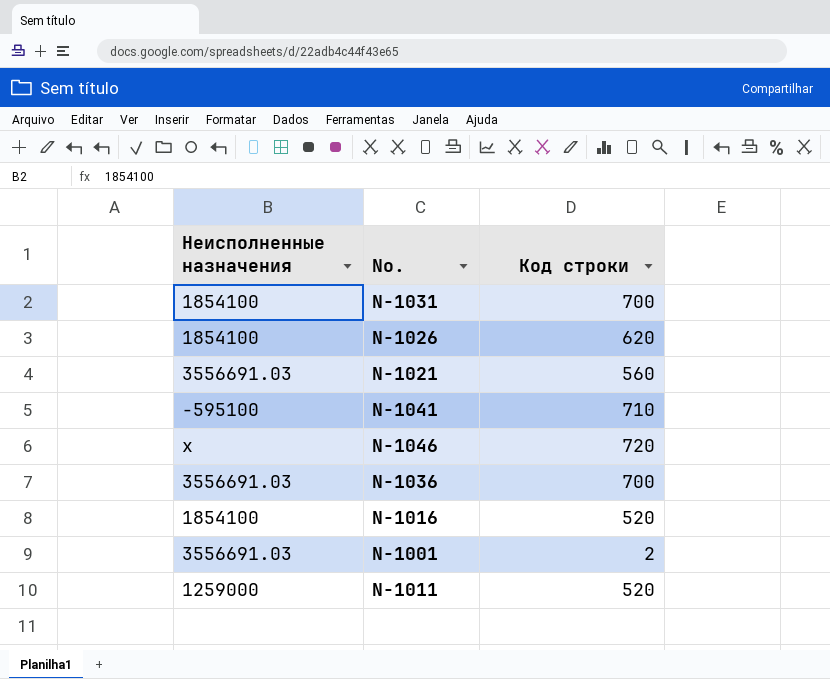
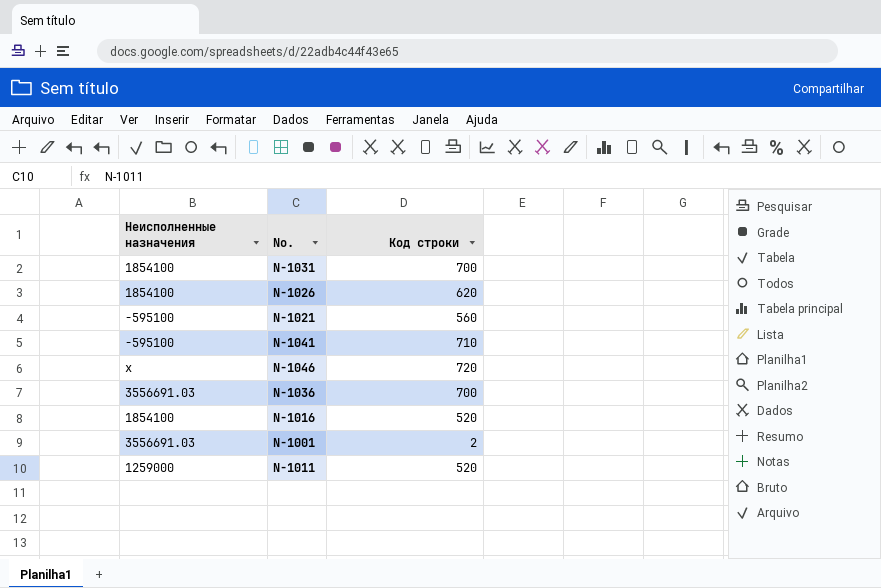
N-1021 | Неисполненные назначения: 3556691.03 -> -595100

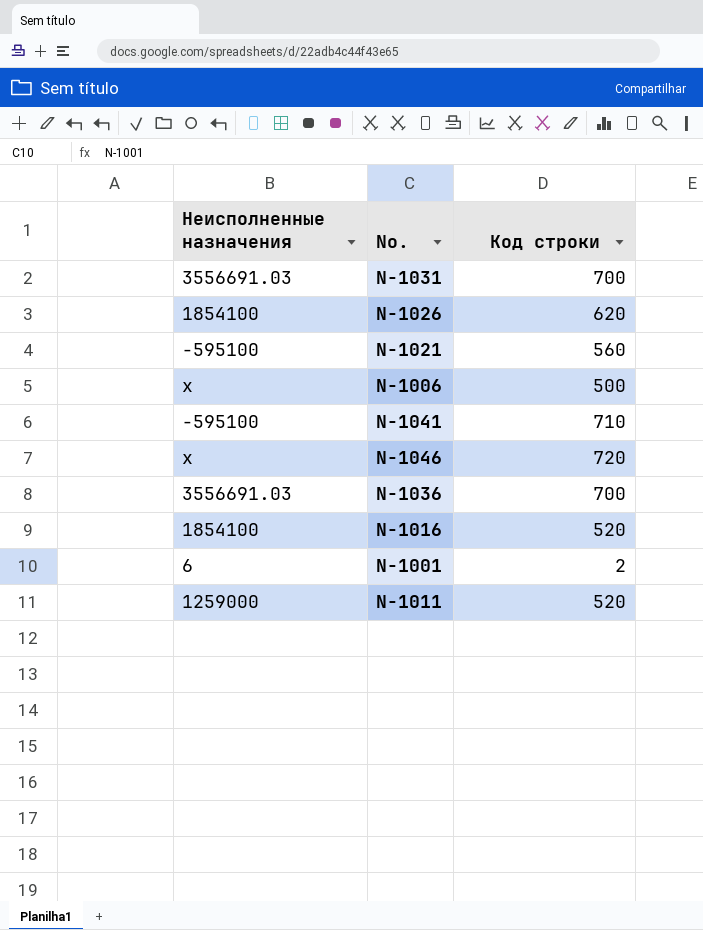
N-1031 | Неисполненные назначения: 1854100 -> 3556691.03
row N-1006: none -> x | 500
N-1001 | Неисполненные назначения: 3556691.03 -> 6

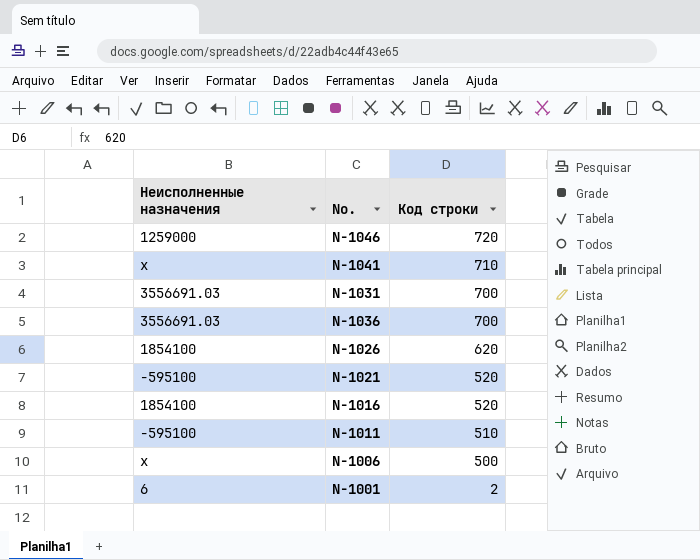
row order: none -> Код строки descending
N-1046 | Неисполненные назначения: x -> 1259000
N-1041 | Неисполненные назначения: -595100 -> x
N-1021 | Код строки: 560 -> 520
N-1011 | Неисполненные назначения: 1259000 -> -595100
N-1011 | Код строки: 520 -> 510

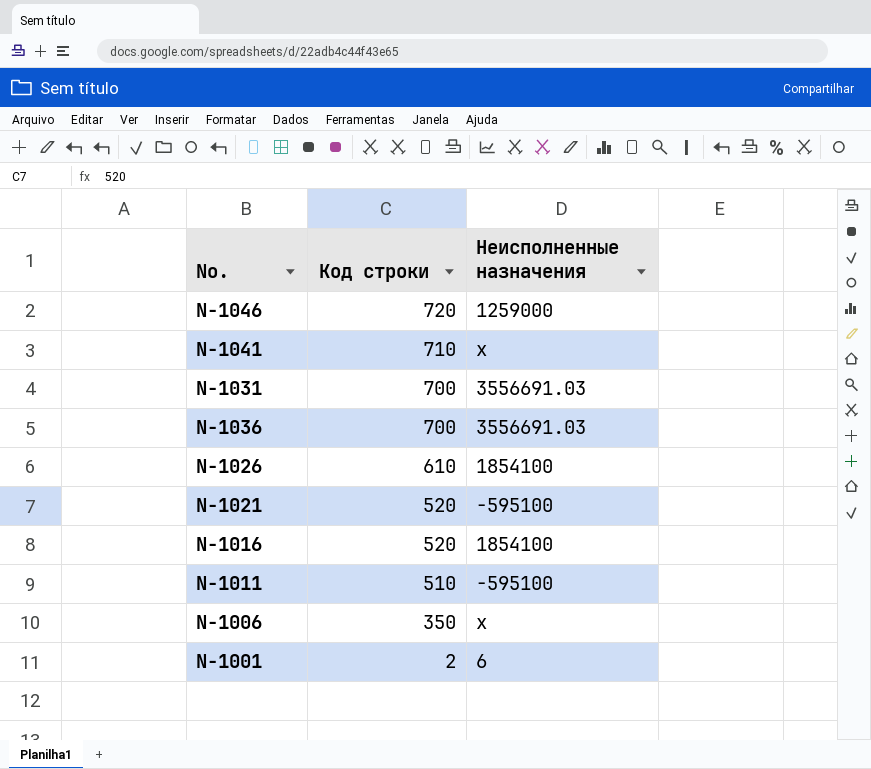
column Неисполненные назначения | position: 1 -> 3
N-1026 | Код строки: 620 -> 610
N-1006 | Код строки: 500 -> 350

